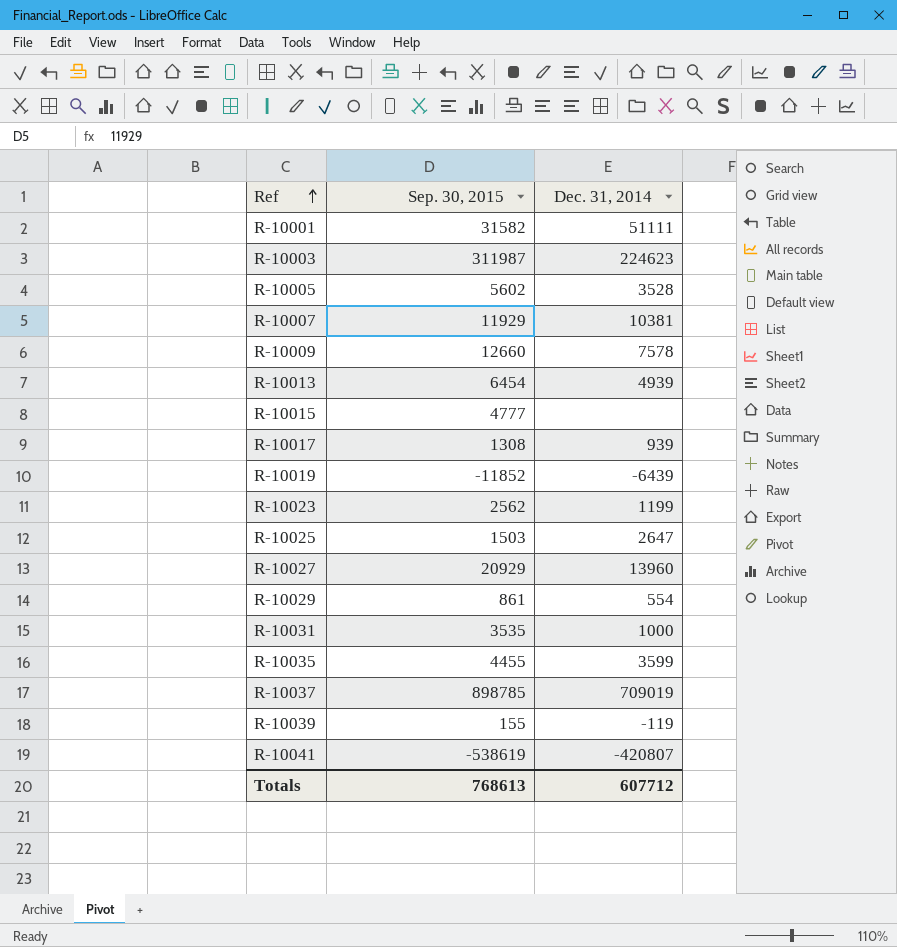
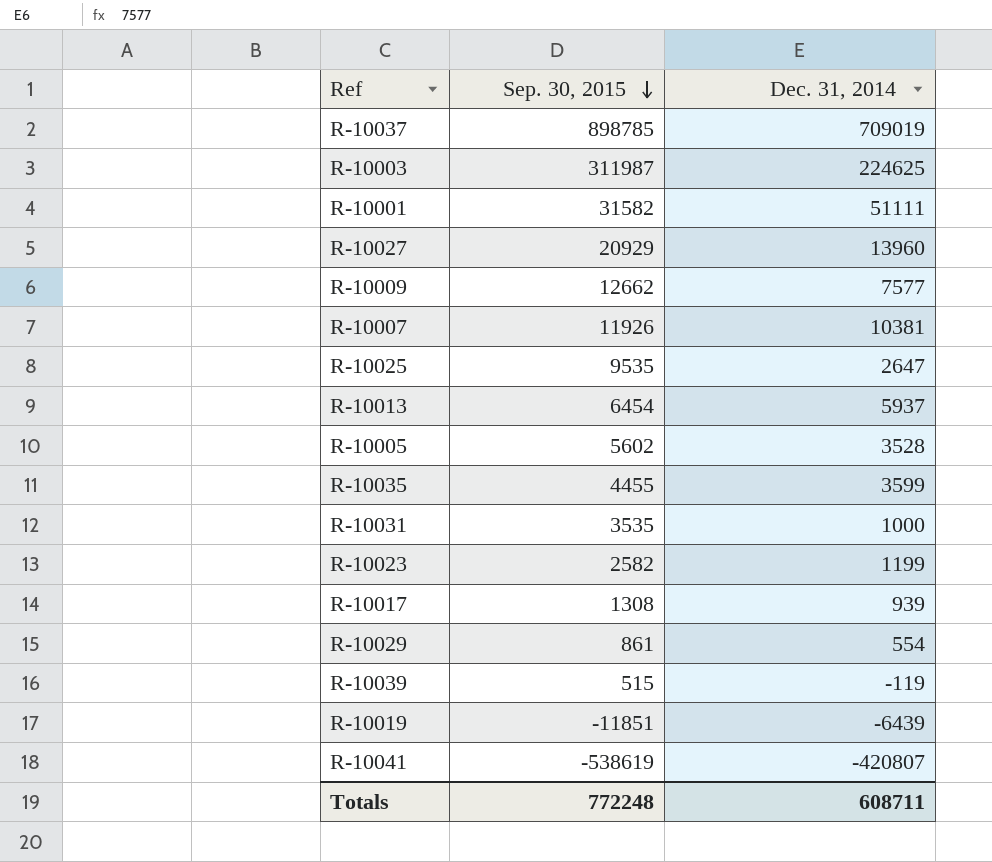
row order: Ref ascending -> Sep. 30, 2015 descending
row R-10015: 4777 | none -> none
R-10003 | Dec. 31, 2014: 224623 -> 224625
R-10009 | Sep. 30, 2015: 12660 -> 12662
R-10009 | Dec. 31, 2014: 7578 -> 7577
R-10007 | Sep. 30, 2015: 11929 -> 11926
R-10025 | Sep. 30, 2015: 1503 -> 9535
R-10013 | Dec. 31, 2014: 4939 -> 5937
R-10023 | Sep. 30, 2015: 2562 -> 2582
R-10039 | Sep. 30, 2015: 155 -> 515
R-10019 | Sep. 30, 2015: -11852 -> -11851
Totals | Sep. 30, 2015: 768613 -> 772248
Totals | Dec. 31, 2014: 607712 -> 608711

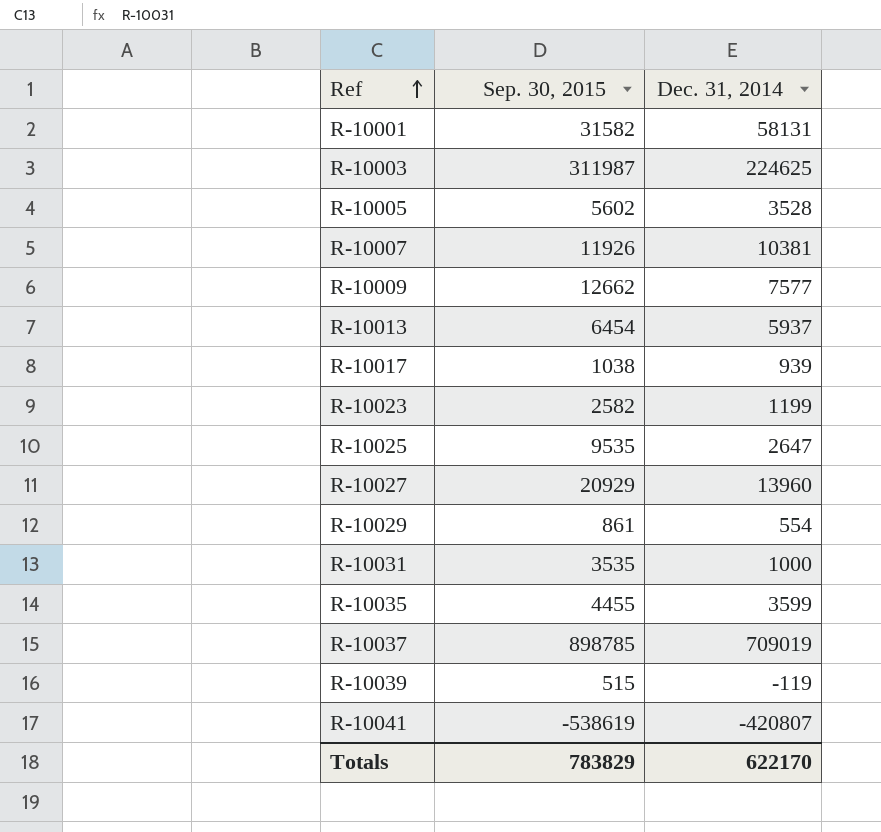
row order: Sep. 30, 2015 descending -> Ref ascending
row R-10019: -11851 | -6439 -> none
R-10001 | Dec. 31, 2014: 51111 -> 58131
R-10017 | Sep. 30, 2015: 1308 -> 1038
Totals | Sep. 30, 2015: 772248 -> 783829
Totals | Dec. 31, 2014: 608711 -> 622170

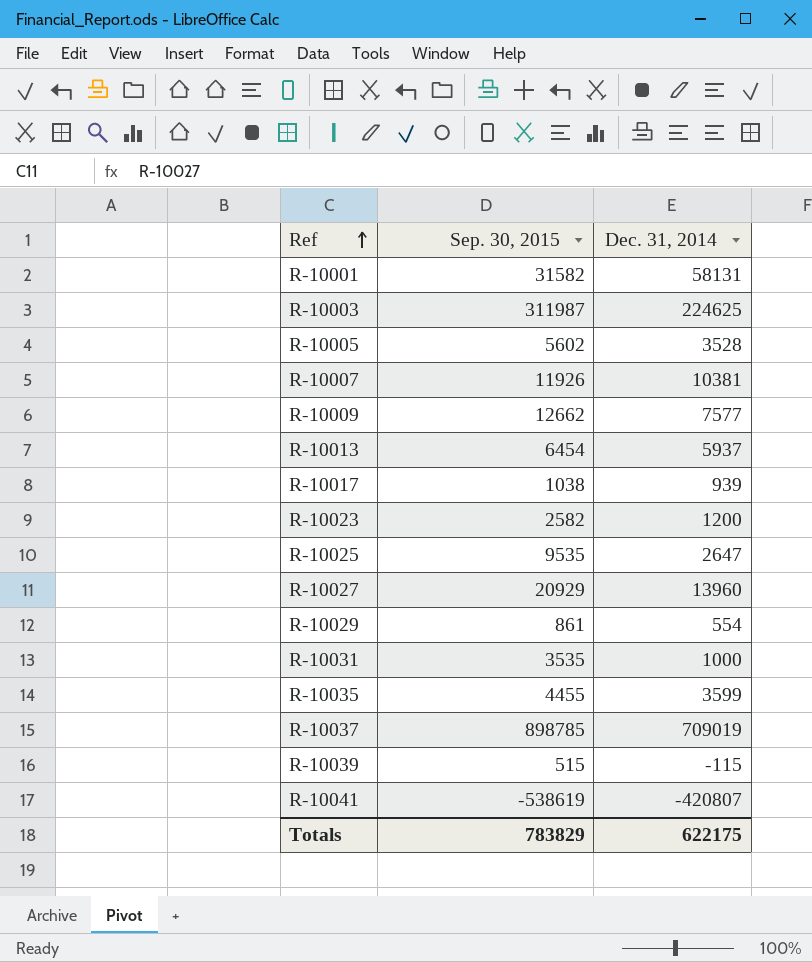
R-10023 | Dec. 31, 2014: 1199 -> 1200
R-10039 | Dec. 31, 2014: -119 -> -115
Totals | Dec. 31, 2014: 622170 -> 622175

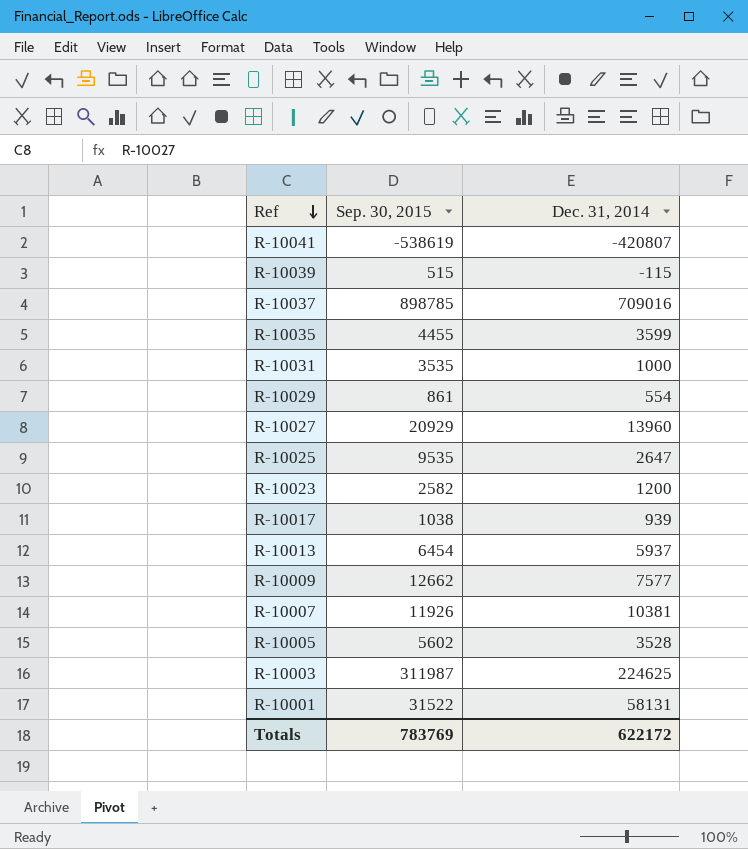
row order: Ref ascending -> Ref descending
R-10037 | Dec. 31, 2014: 709019 -> 709016
R-10001 | Sep. 30, 2015: 31582 -> 31522
Totals | Sep. 30, 2015: 783829 -> 783769
Totals | Dec. 31, 2014: 622175 -> 622172

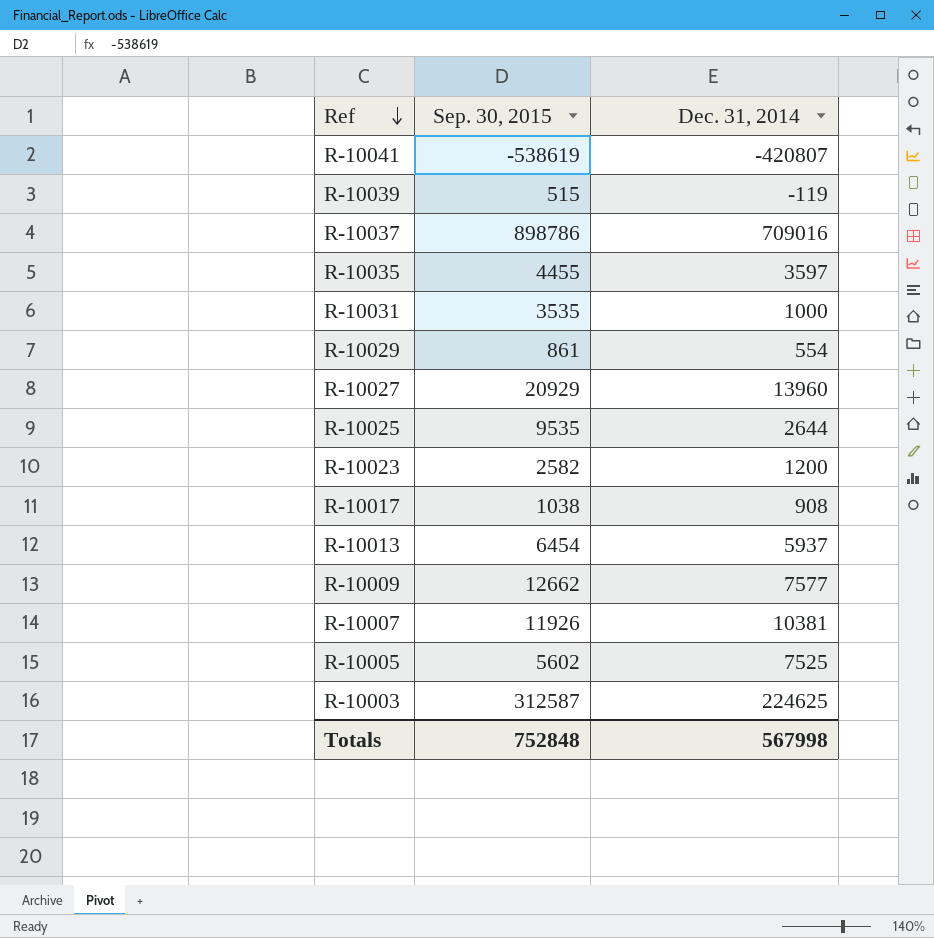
row R-10001: 31522 | 58131 -> none
R-10039 | Dec. 31, 2014: -115 -> -119
R-10037 | Sep. 30, 2015: 898785 -> 898786
R-10035 | Dec. 31, 2014: 3599 -> 3597
R-10025 | Dec. 31, 2014: 2647 -> 2644
R-10017 | Dec. 31, 2014: 939 -> 908
R-10005 | Dec. 31, 2014: 3528 -> 7525
R-10003 | Sep. 30, 2015: 311987 -> 312587
Totals | Sep. 30, 2015: 783769 -> 752848
Totals | Dec. 31, 2014: 622172 -> 567998

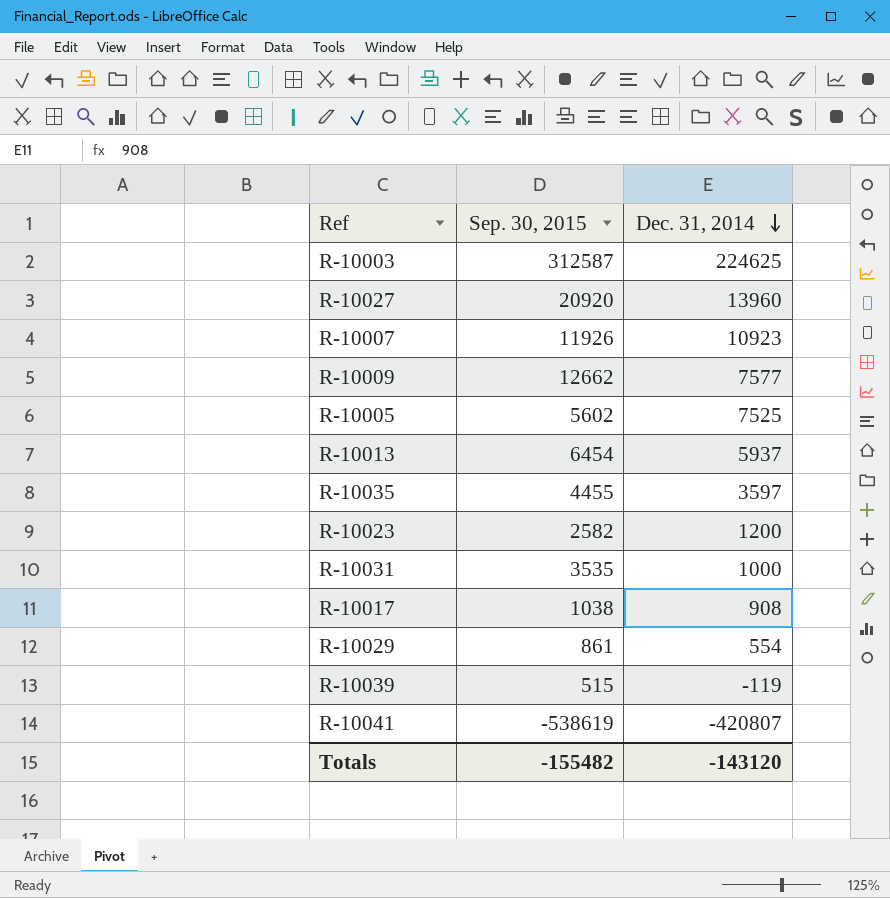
row order: Ref descending -> Dec. 31, 2014 descending
row R-10037: 898786 | 709016 -> none
row R-10025: 9535 | 2644 -> none
R-10027 | Sep. 30, 2015: 20929 -> 20920
R-10007 | Dec. 31, 2014: 10381 -> 10923
Totals | Sep. 30, 2015: 752848 -> -155482
Totals | Dec. 31, 2014: 567998 -> -143120

